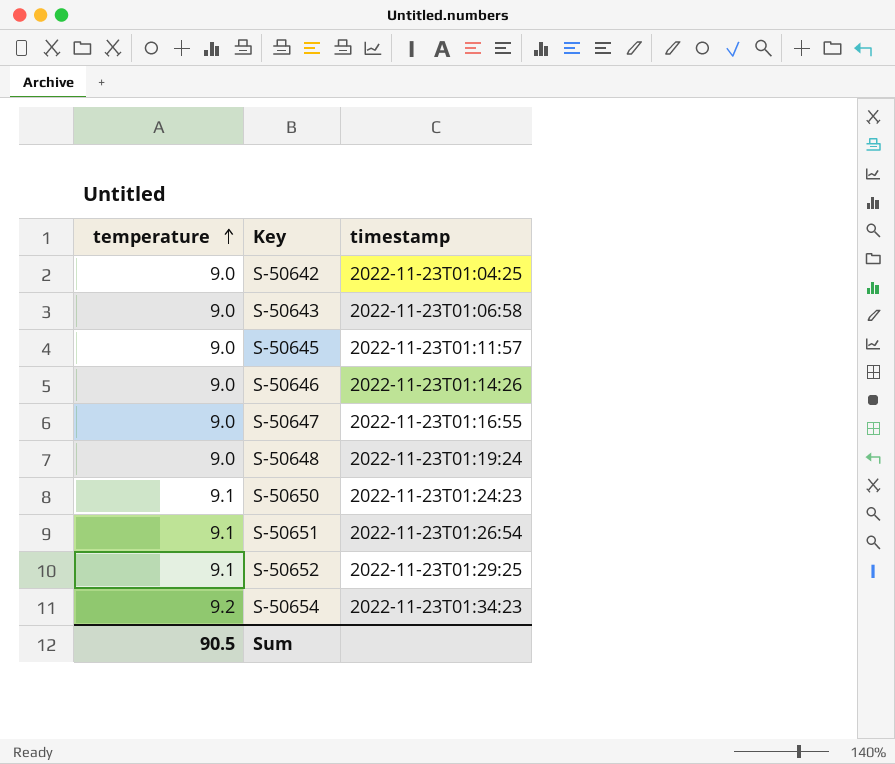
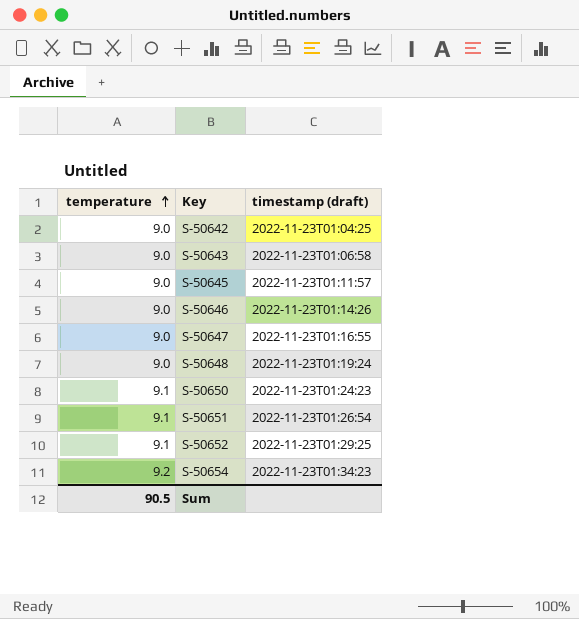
column name: timestamp -> timestamp (draft)

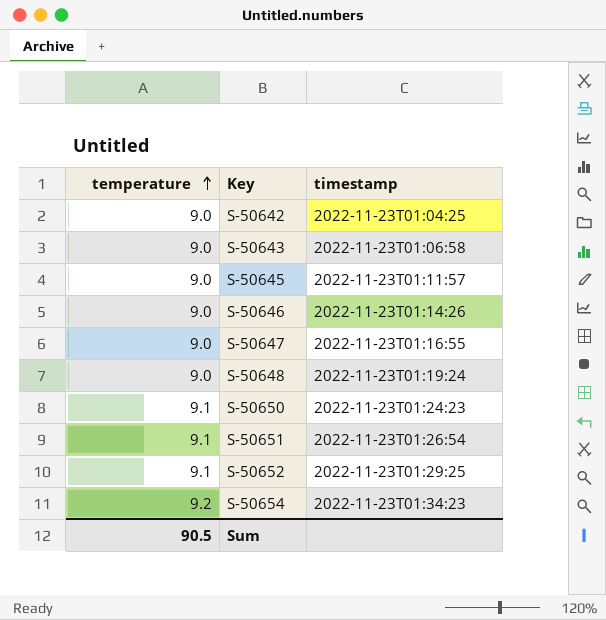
column name: timestamp (draft) -> timestamp

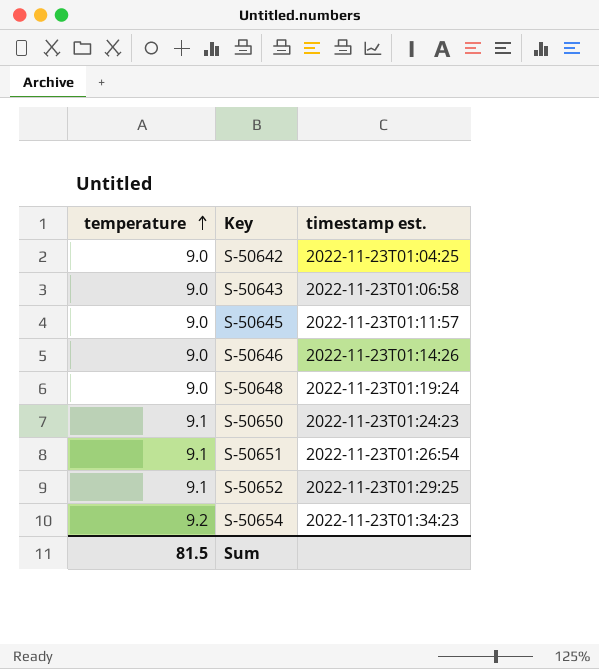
column name: timestamp -> timestamp est.
row S-50647: 9.0 | 2022-11-23T01:16:55 -> none
Sum | temperature: 90.5 -> 81.5

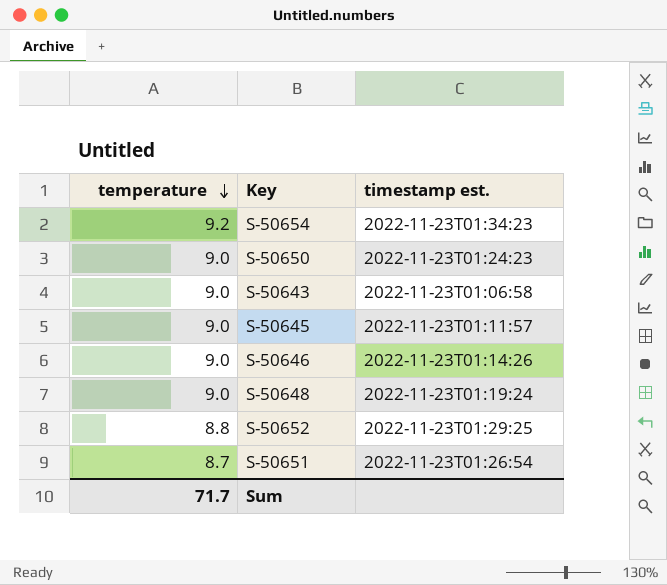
row order: temperature ascending -> temperature descending
row S-50642: 9.0 | 2022-11-23T01:04:25 -> none
S-50650 | temperature: 9.1 -> 9.0
S-50652 | temperature: 9.1 -> 8.8
S-50651 | temperature: 9.1 -> 8.7
Sum | temperature: 81.5 -> 71.7

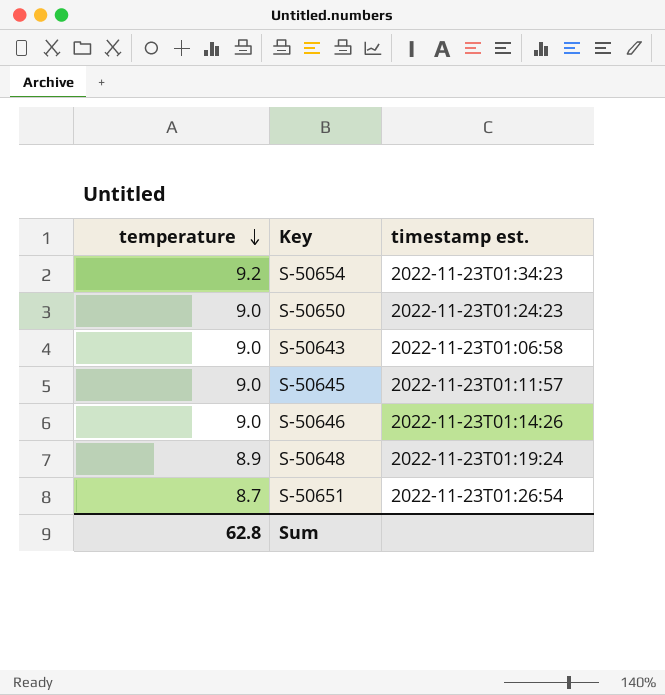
row S-50652: 8.8 | 2022-11-23T01:29:25 -> none
S-50648 | temperature: 9.0 -> 8.9
Sum | temperature: 71.7 -> 62.8

